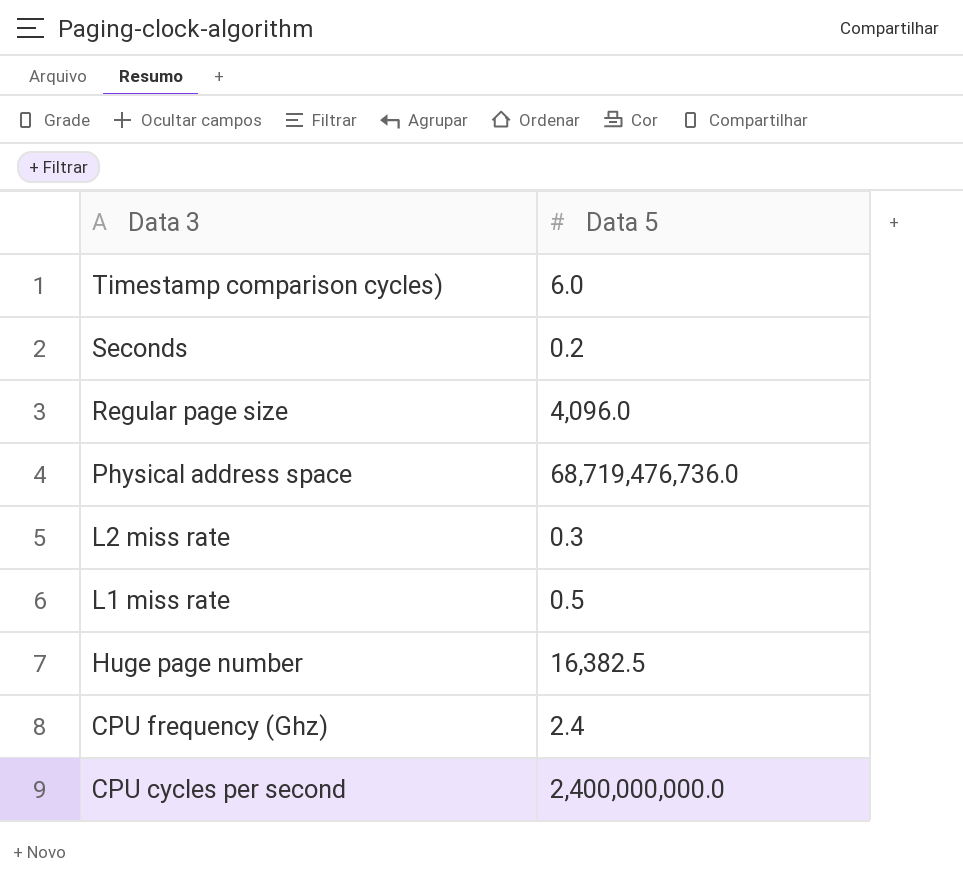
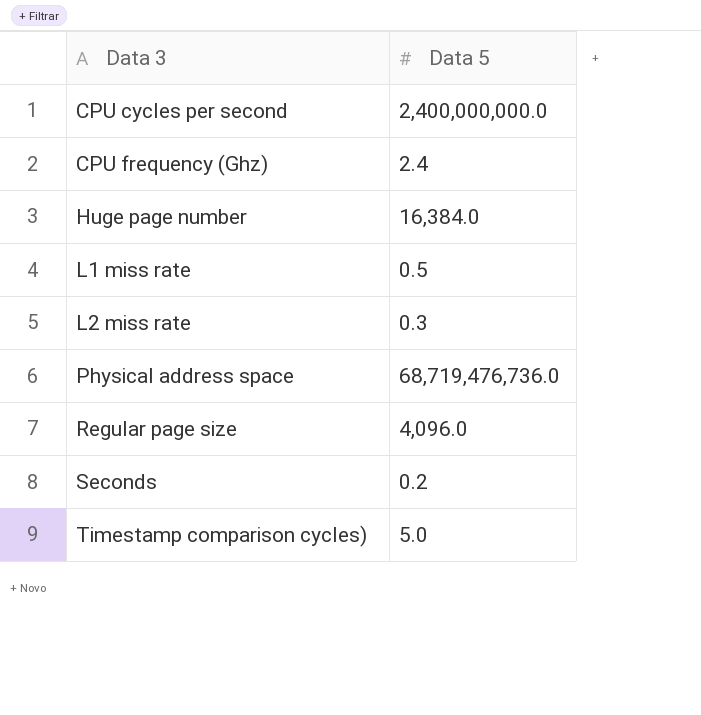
row order: Data 3 descending -> Data 3 ascending
Huge page number | Data 5: 16,382.5 -> 16,384.0
Timestamp comparison cycles) | Data 5: 6.0 -> 5.0

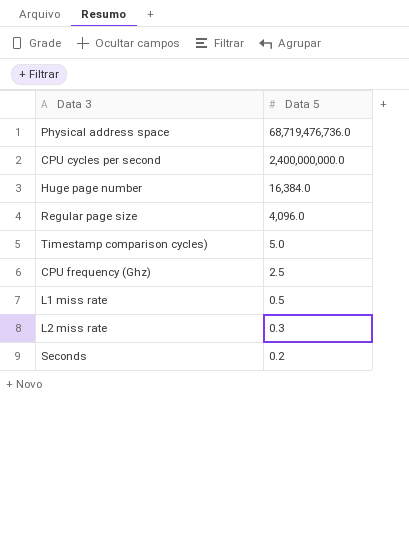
row order: Data 3 ascending -> Data 5 descending
CPU frequency (Ghz) | Data 5: 2.4 -> 2.5

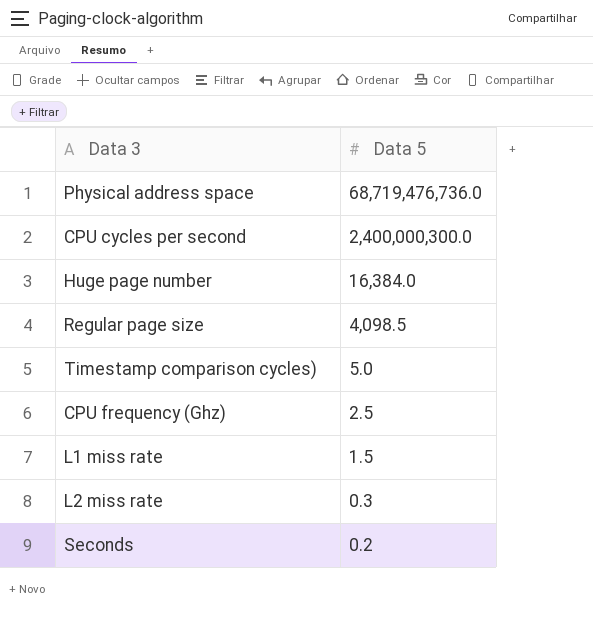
CPU cycles per second | Data 5: 2,400,000,000.0 -> 2,400,000,300.0
Regular page size | Data 5: 4,096.0 -> 4,098.5
L1 miss rate | Data 5: 0.5 -> 1.5

